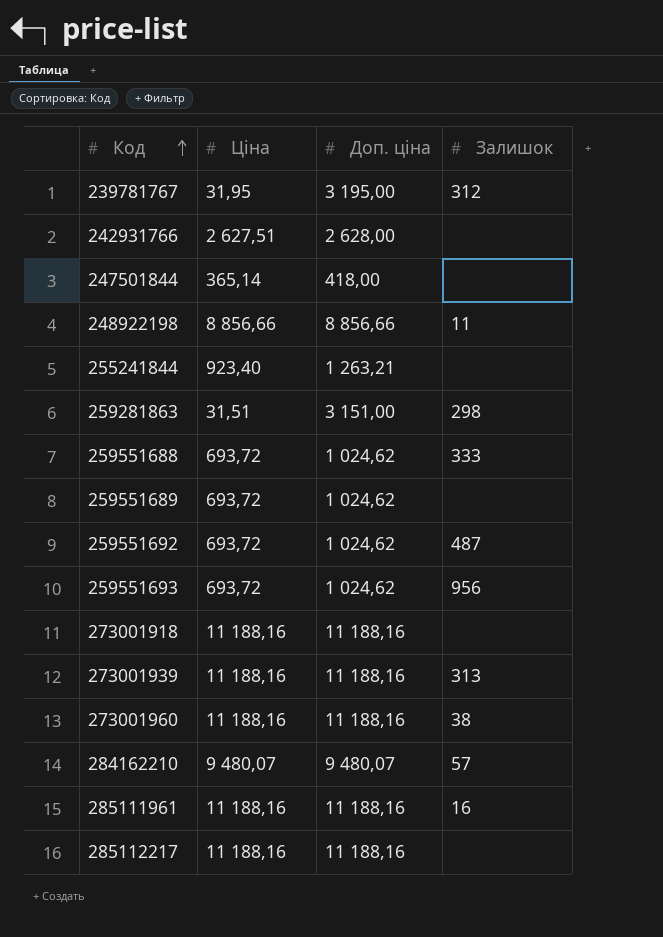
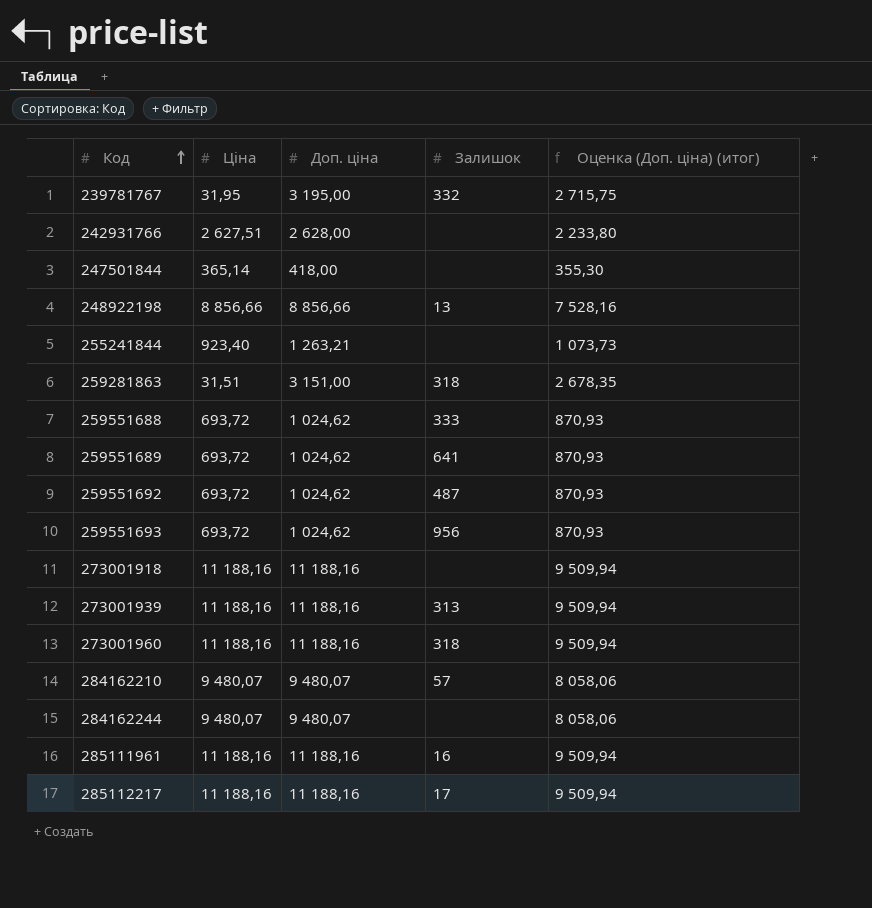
column Оценка (Доп. ціна) (итог) | formula: none -> [Доп. ціна] * 0,85
239781767 | Залишок: 312 -> 332
248922198 | Залишок: 11 -> 13
259281863 | Залишок: 298 -> 318
259551689 | Залишок: none -> 641
273001960 | Залишок: 38 -> 318
row 284162244: none -> 9 480,07 | 9 480,07 | none | 8 058,06
285112217 | Залишок: none -> 17

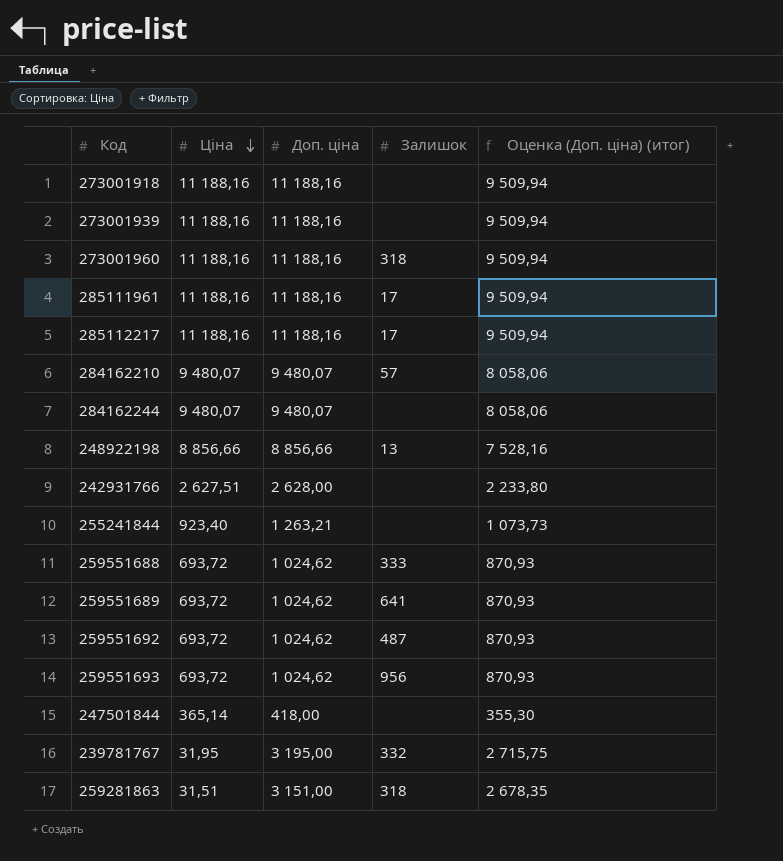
row order: Код ascending -> Ціна descending
273001939 | Залишок: 313 -> none
285111961 | Залишок: 16 -> 17

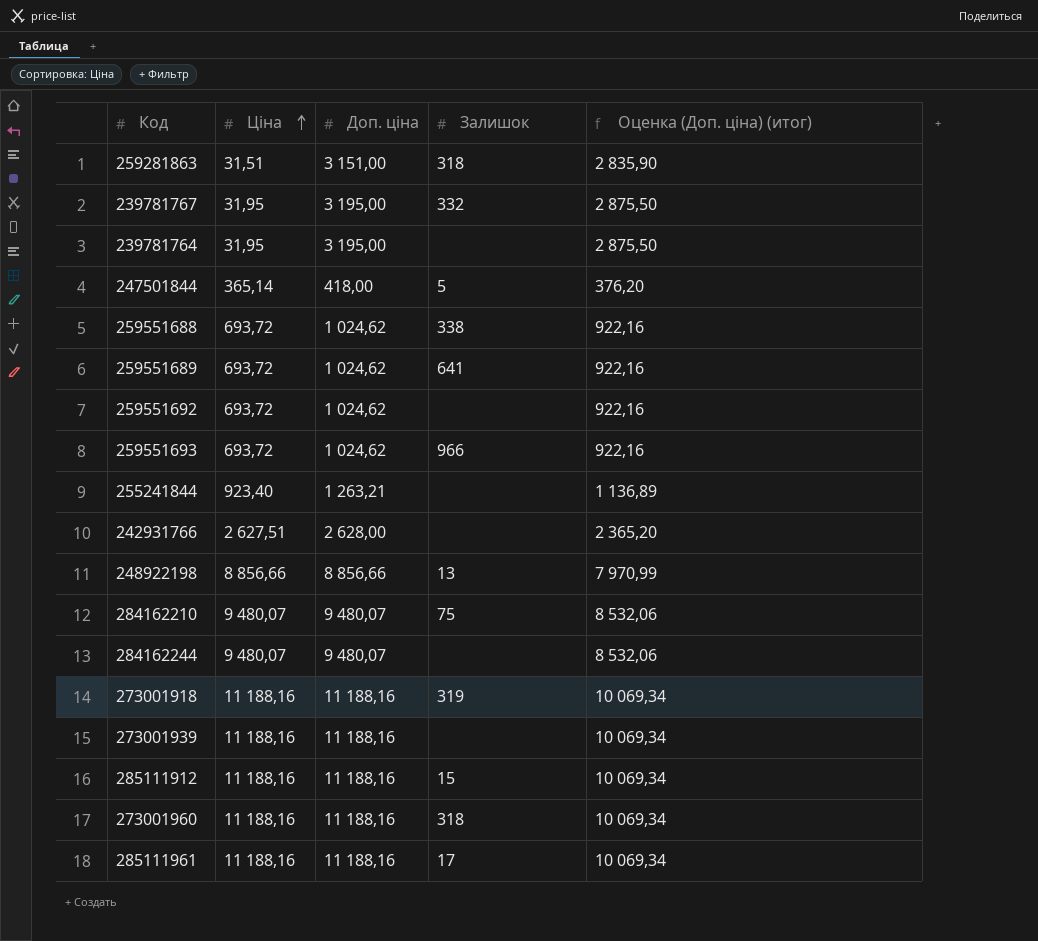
row order: Ціна descending -> Ціна ascending
column Оценка (Доп. ціна) (итог) | formula: [Доп. ціна] * 0,85 -> [Доп. ціна] * 0,9
row 285112217: 11 188,16 | 11 188,16 | 17 | 9 509,94 -> none
row 239781764: none -> 31,95 | 3 195,00 | none | 2 875,50
247501844 | Залишок: none -> 5
259551688 | Залишок: 333 -> 338
259551692 | Залишок: 487 -> none
259551693 | Залишок: 956 -> 966
284162210 | Залишок: 57 -> 75
273001918 | Залишок: none -> 319
row 285111912: none -> 11 188,16 | 11 188,16 | 15 | 10 069,34

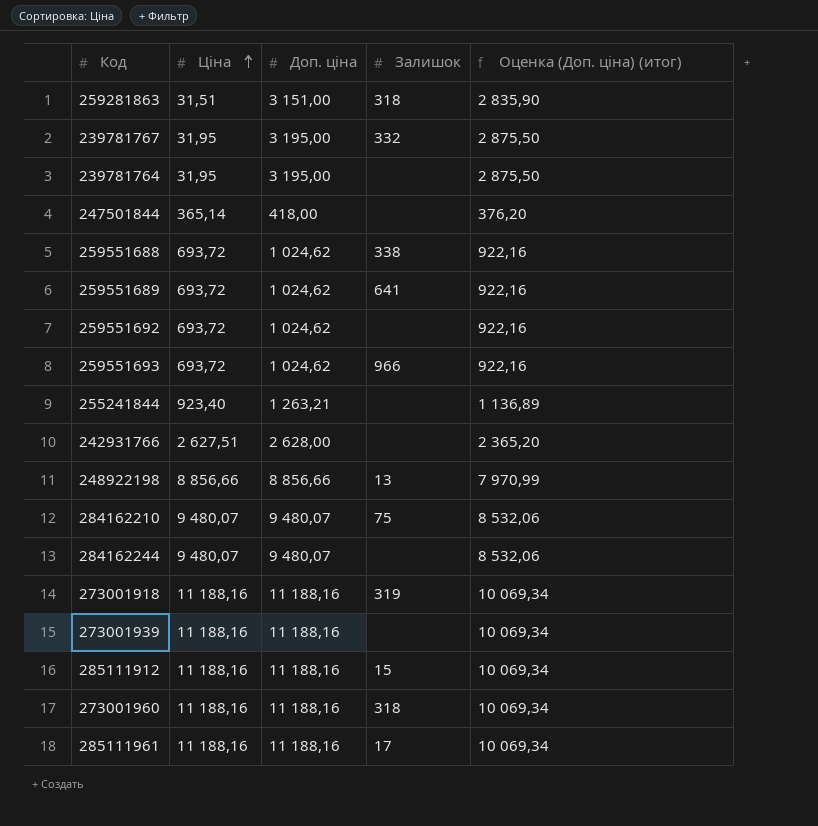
247501844 | Залишок: 5 -> none

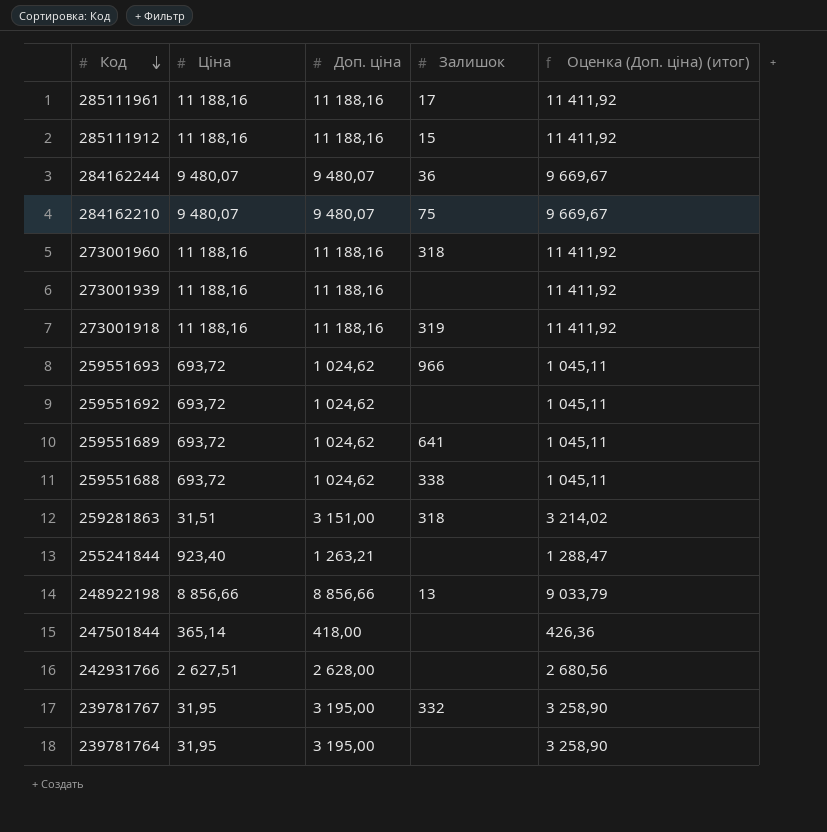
row order: Ціна ascending -> Код descending
column Оценка (Доп. ціна) (итог) | formula: [Доп. ціна] * 0,9 -> [Доп. ціна] * 1,02
284162244 | Залишок: none -> 36

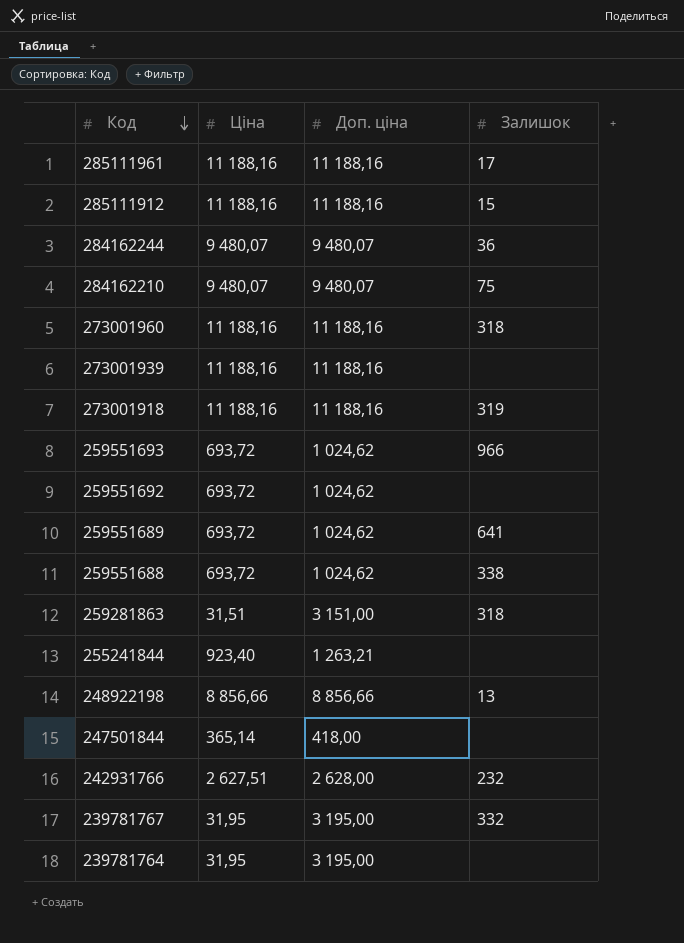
column Оценка (Доп. ціна) (итог) | formula: [Доп. ціна] * 1,02 -> none
242931766 | Залишок: none -> 232

